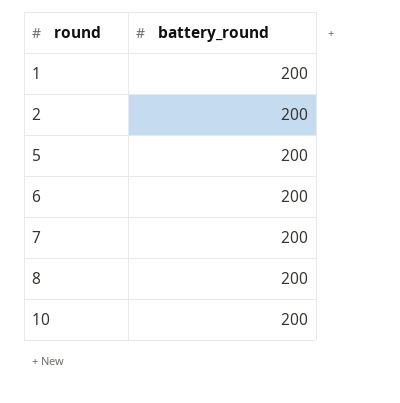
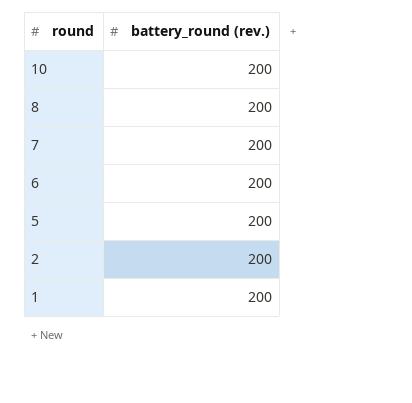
row order: round ascending -> round descending
column name: battery_round -> battery_round (rev.)

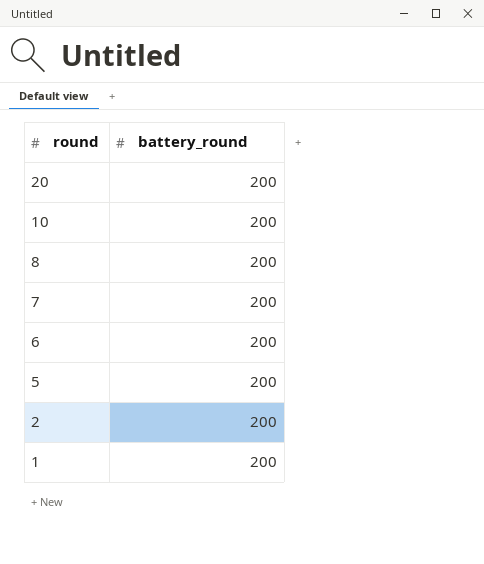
column name: battery_round (rev.) -> battery_round
row 20: none -> 200

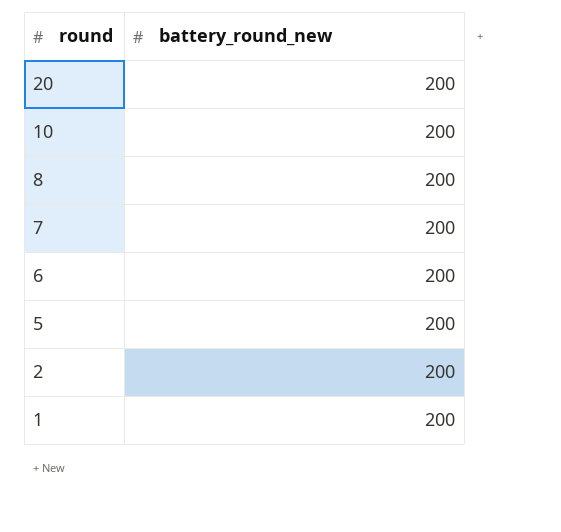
column name: battery_round -> battery_round_new

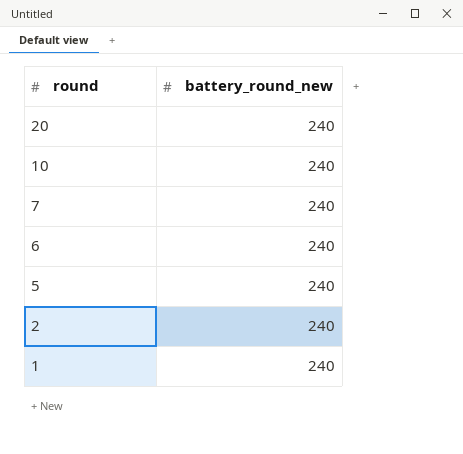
row 8: 200 -> none
20 | battery_round_new: 200 -> 240
10 | battery_round_new: 200 -> 240
7 | battery_round_new: 200 -> 240
6 | battery_round_new: 200 -> 240
5 | battery_round_new: 200 -> 240
2 | battery_round_new: 200 -> 240
1 | battery_round_new: 200 -> 240

